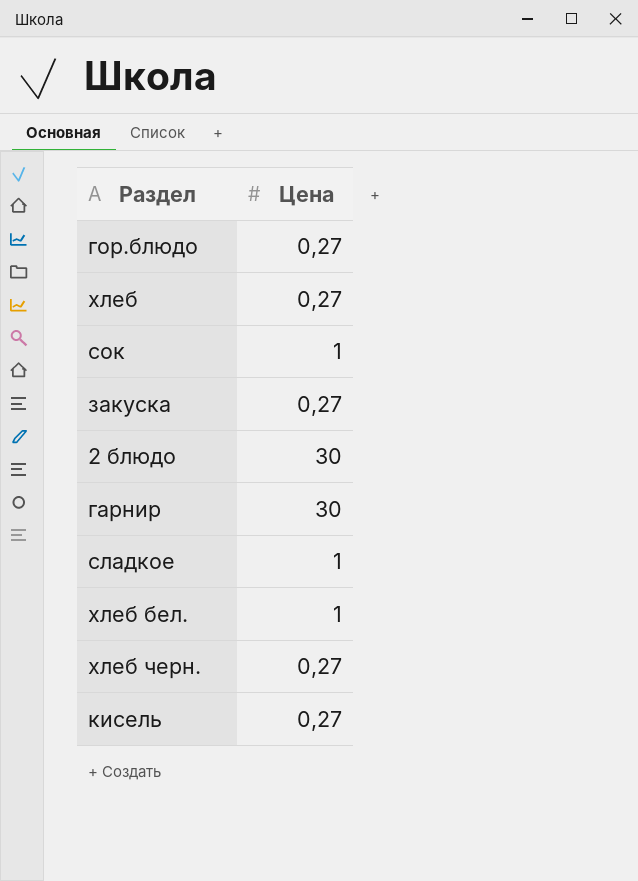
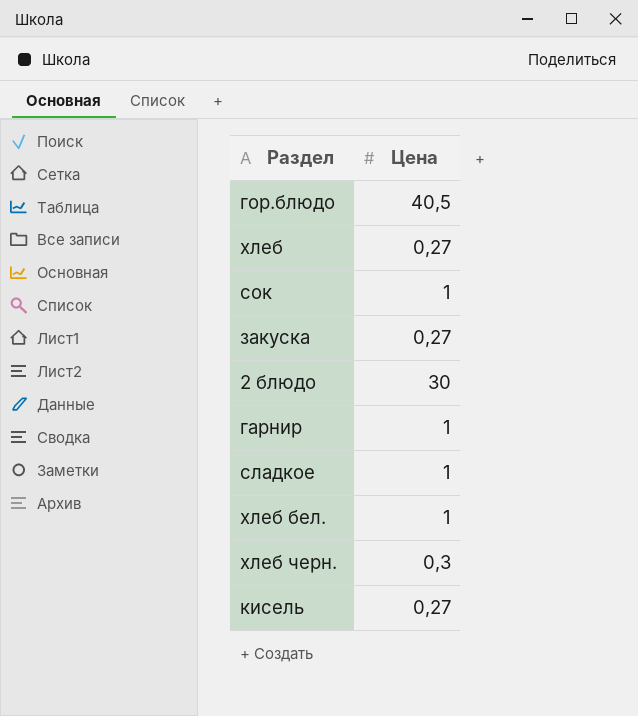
гор.блюдо | Цена: 0,27 -> 40,5
гарнир | Цена: 30 -> 1
хлеб черн. | Цена: 0,27 -> 0,3

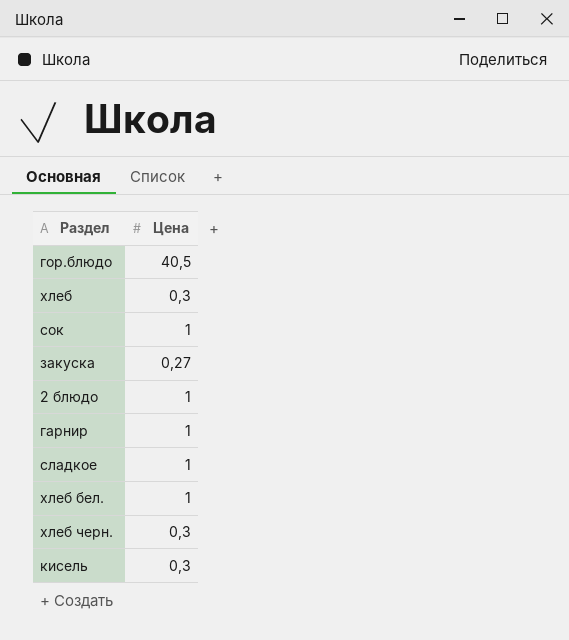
хлеб | Цена: 0,27 -> 0,3
2 блюдо | Цена: 30 -> 1
кисель | Цена: 0,27 -> 0,3

